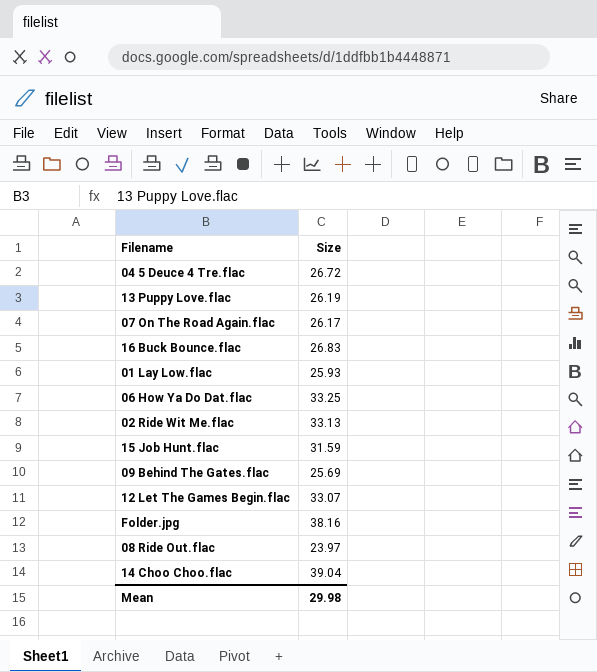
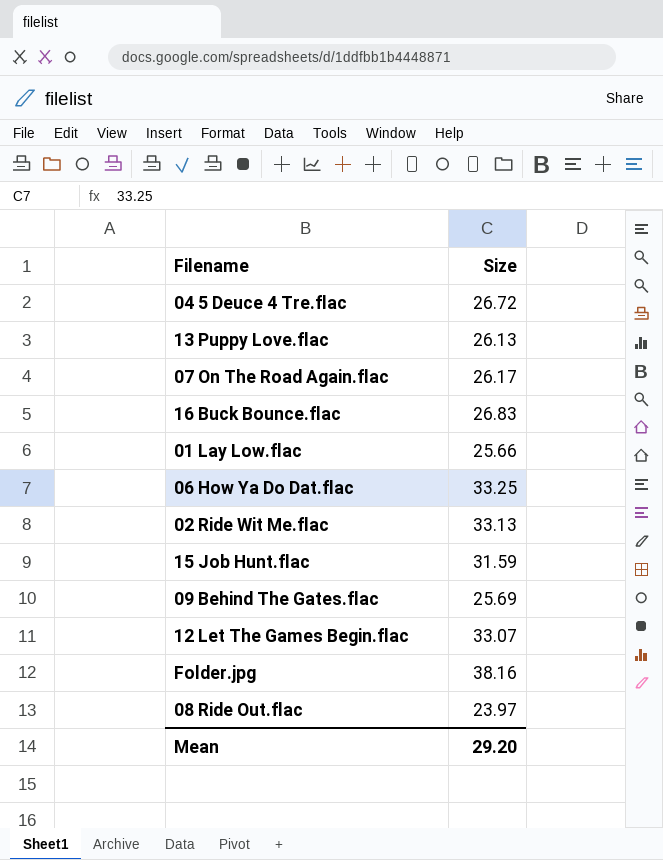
row 14 Choo Choo.flac: 39.04 -> none
13 Puppy Love.flac | Size: 26.19 -> 26.13
01 Lay Low.flac | Size: 25.93 -> 25.66
Mean | Size: 29.98 -> 29.20

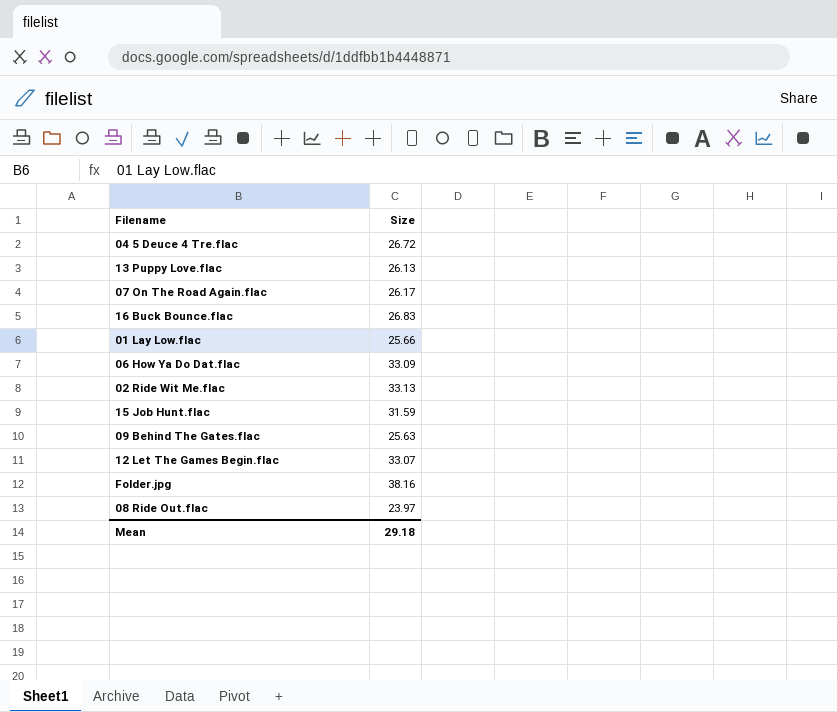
06 How Ya Do Dat.flac | Size: 33.25 -> 33.09
09 Behind The Gates.flac | Size: 25.69 -> 25.63
Mean | Size: 29.20 -> 29.18

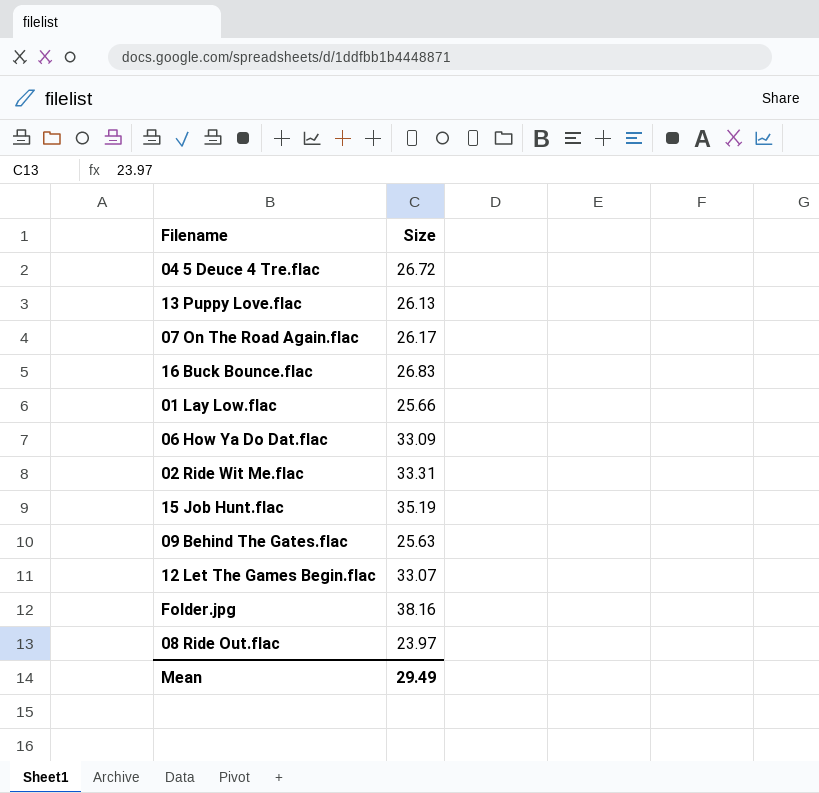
02 Ride Wit Me.flac | Size: 33.13 -> 33.31
15 Job Hunt.flac | Size: 31.59 -> 35.19
Mean | Size: 29.18 -> 29.49

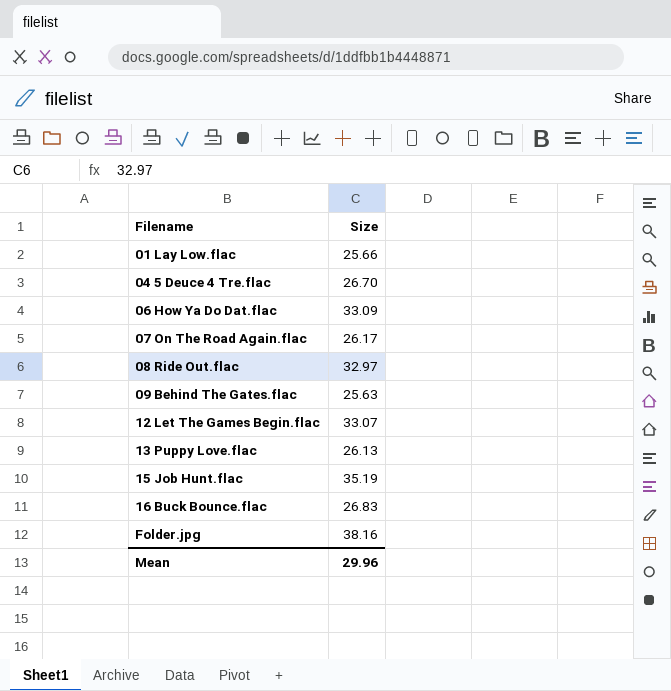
row order: none -> Filename ascending
row 02 Ride Wit Me.flac: 33.31 -> none
04 5 Deuce 4 Tre.flac | Size: 26.72 -> 26.70
08 Ride Out.flac | Size: 23.97 -> 32.97
Mean | Size: 29.49 -> 29.96

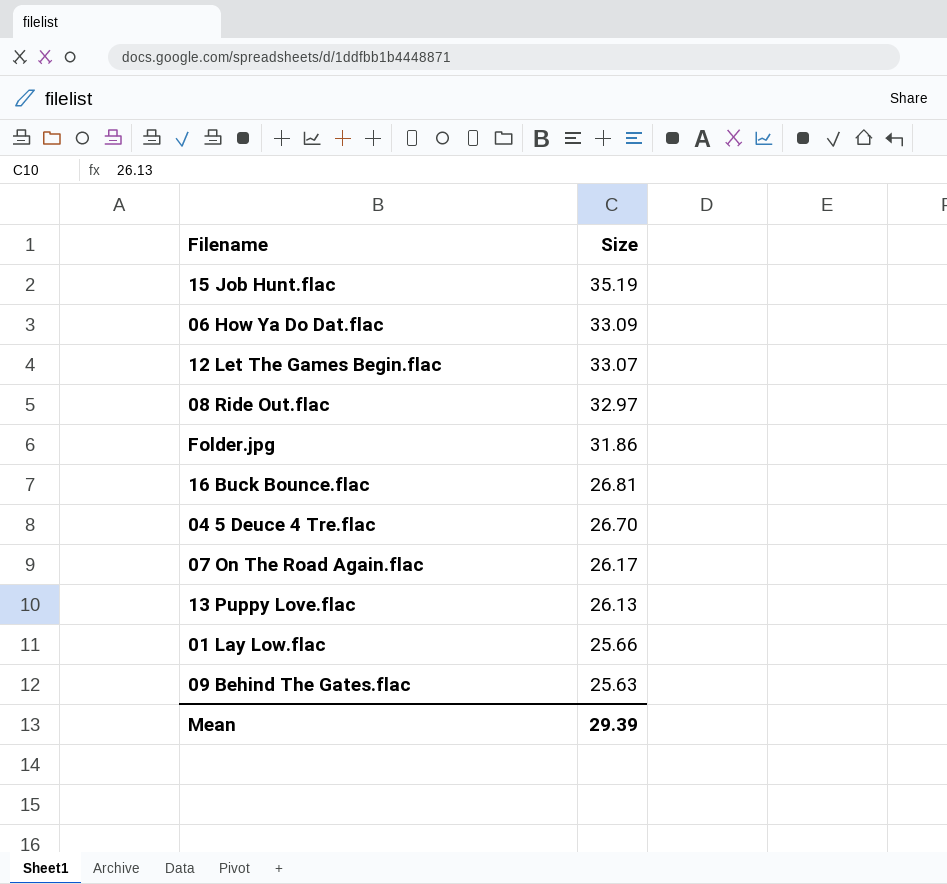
row order: Filename ascending -> Size descending
Folder.jpg | Size: 38.16 -> 31.86
16 Buck Bounce.flac | Size: 26.83 -> 26.81
Mean | Size: 29.96 -> 29.39

